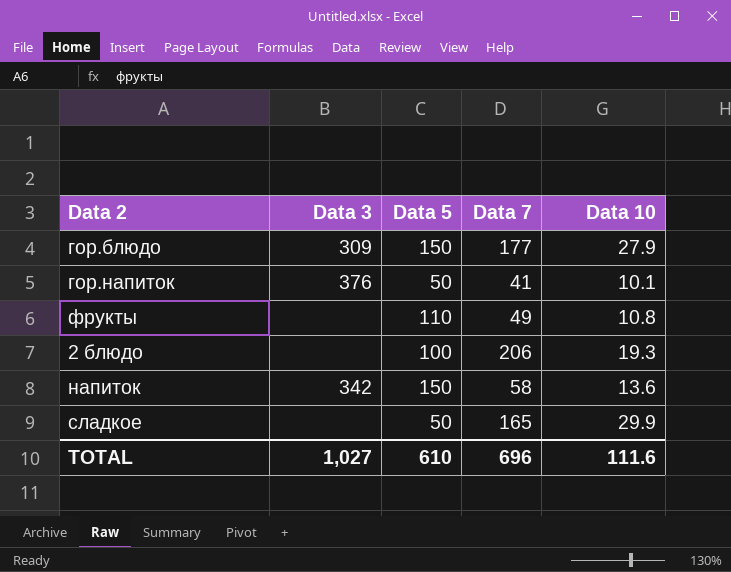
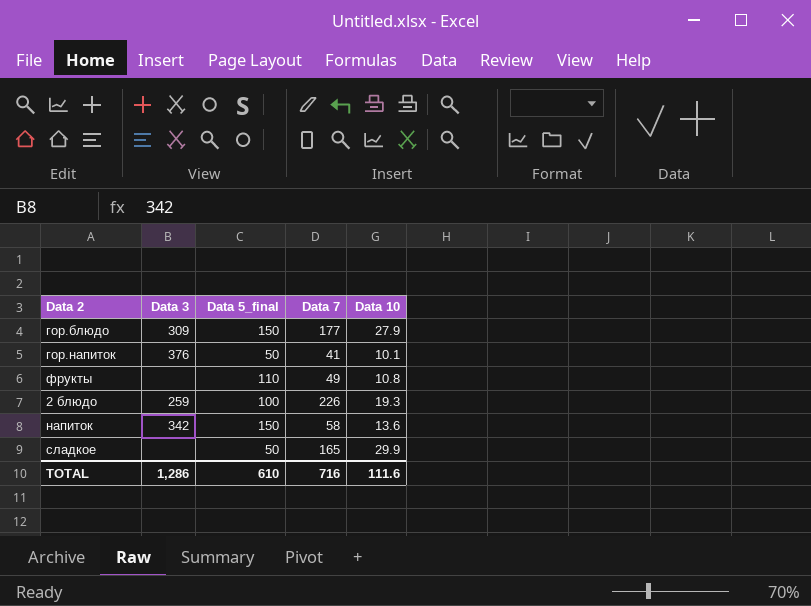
column name: Data 5 -> Data 5_final
2 блюдо | Data 3: none -> 259
2 блюдо | Data 7: 206 -> 226
TOTAL | Data 3: 1,027 -> 1,286
TOTAL | Data 7: 696 -> 716

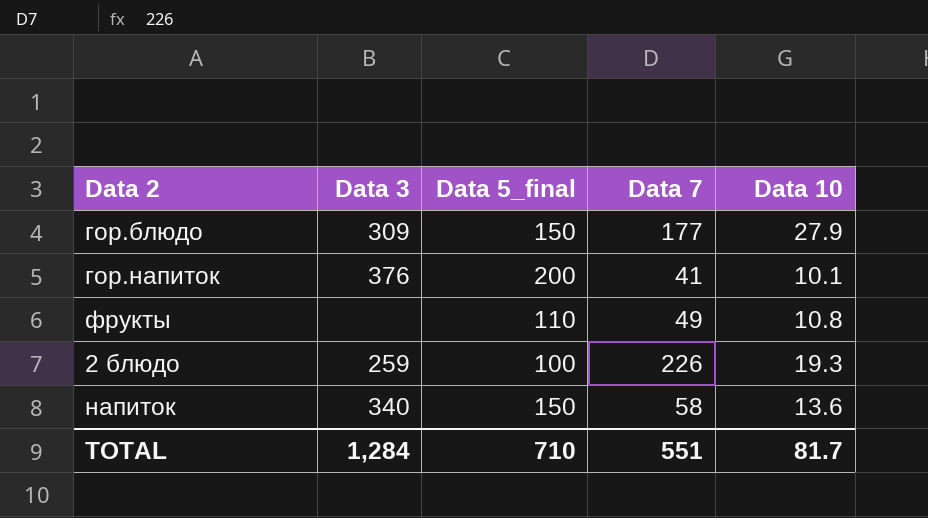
row сладкое: none | 50 | 165 | 29.9 -> none
гор.напиток | Data 5_final: 50 -> 200
напиток | Data 3: 342 -> 340
TOTAL | Data 3: 1,286 -> 1,284
TOTAL | Data 5_final: 610 -> 710
TOTAL | Data 7: 716 -> 551
TOTAL | Data 10: 111.6 -> 81.7

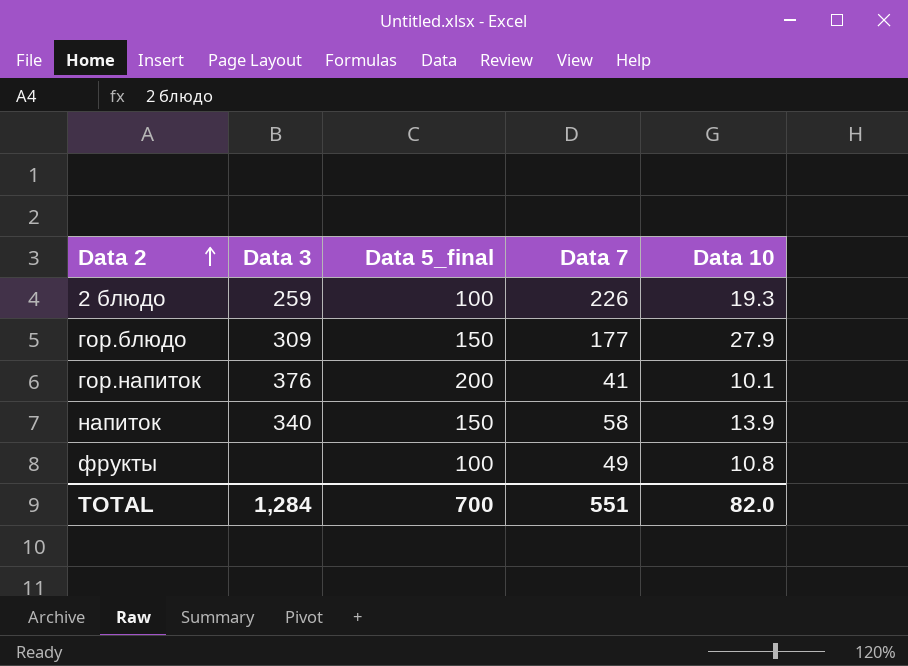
row order: none -> Data 2 ascending
напиток | Data 10: 13.6 -> 13.9
фрукты | Data 5_final: 110 -> 100
TOTAL | Data 5_final: 710 -> 700
TOTAL | Data 10: 81.7 -> 82.0

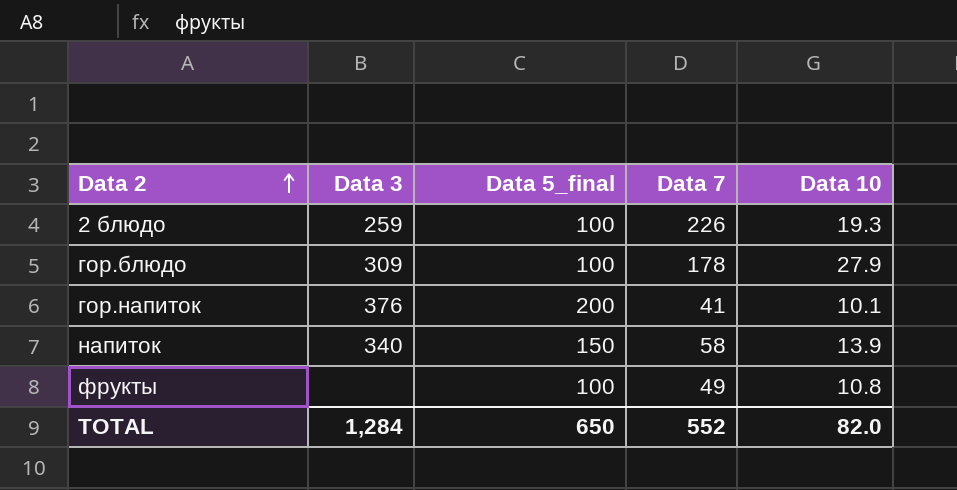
гор.блюдо | Data 5_final: 150 -> 100
гор.блюдо | Data 7: 177 -> 178
TOTAL | Data 5_final: 700 -> 650
TOTAL | Data 7: 551 -> 552

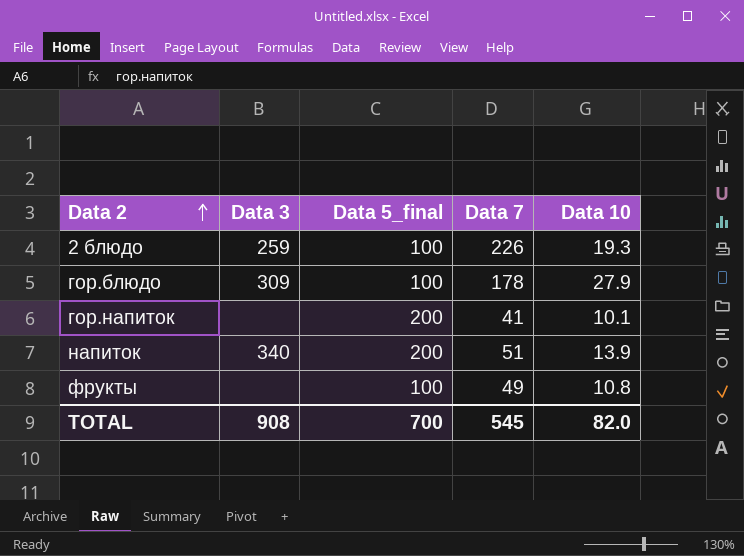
гор.напиток | Data 3: 376 -> none
напиток | Data 5_final: 150 -> 200
напиток | Data 7: 58 -> 51
TOTAL | Data 3: 1,284 -> 908
TOTAL | Data 5_final: 650 -> 700
TOTAL | Data 7: 552 -> 545

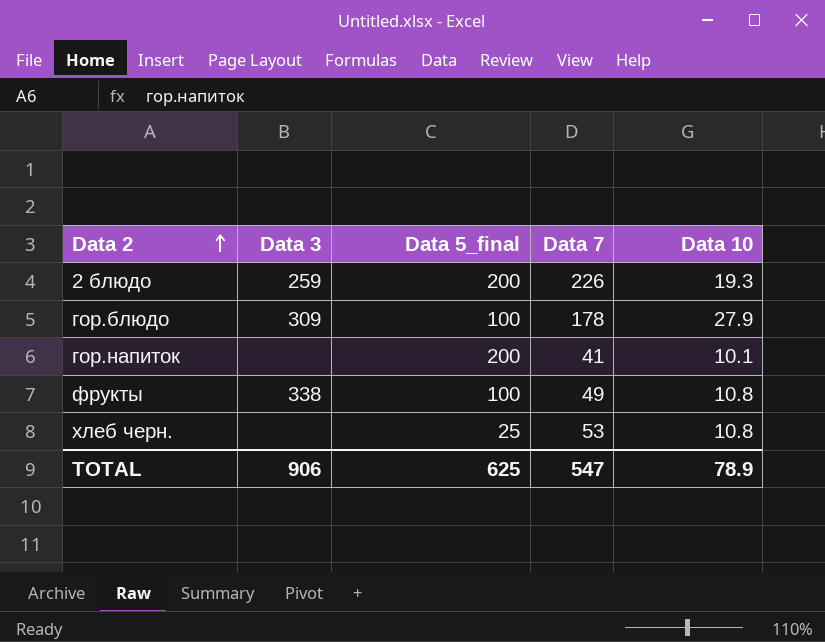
row напиток: 340 | 200 | 51 | 13.9 -> none
2 блюдо | Data 5_final: 100 -> 200
фрукты | Data 3: none -> 338
row хлеб черн.: none -> none | 25 | 53 | 10.8
TOTAL | Data 3: 908 -> 906
TOTAL | Data 5_final: 700 -> 625
TOTAL | Data 7: 545 -> 547
TOTAL | Data 10: 82.0 -> 78.9

